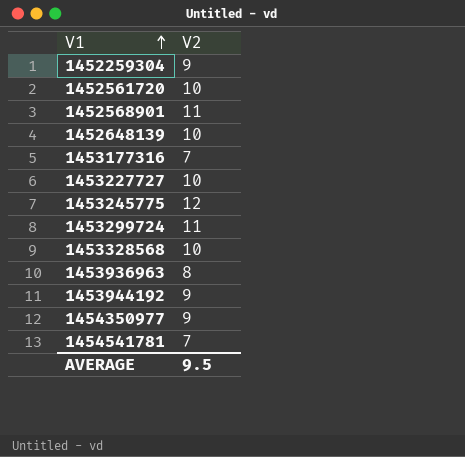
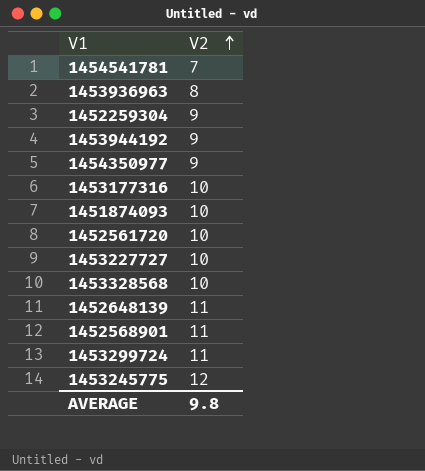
row order: V1 ascending -> V2 ascending
1453177316 | V2: 7 -> 10
row 1451874093: none -> 10
1452648139 | V2: 10 -> 11
AVERAGE | V2: 9.5 -> 9.8

